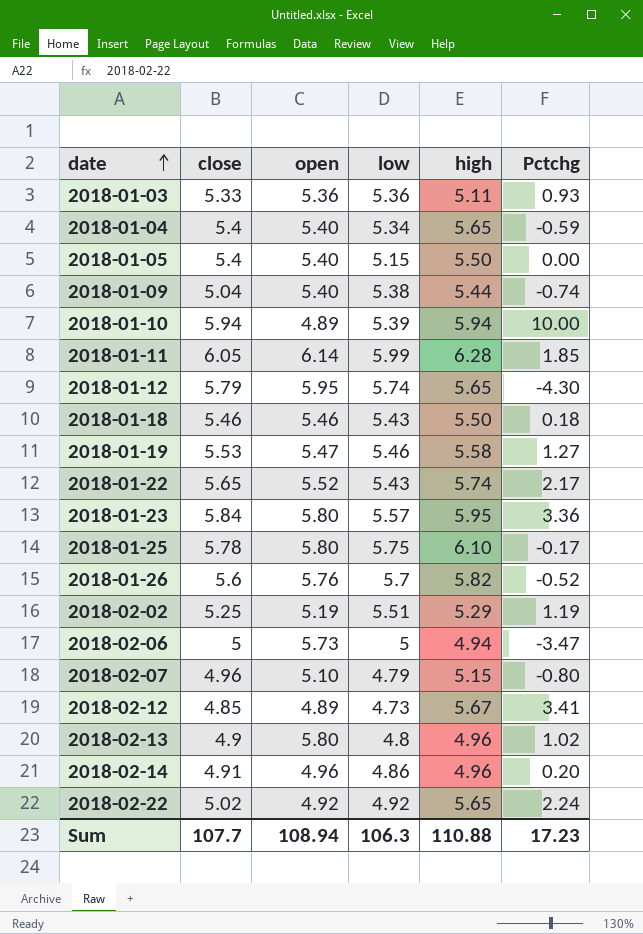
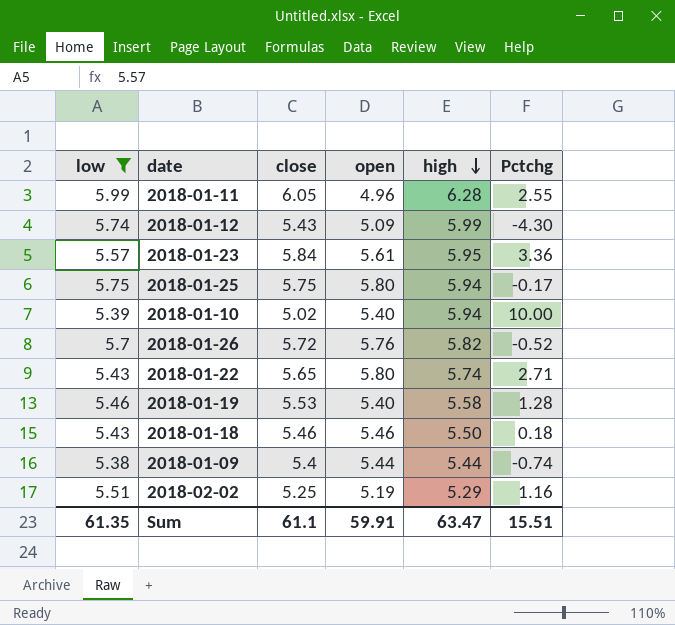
filter: none -> low >= 5.38
row order: date ascending -> high descending
column low | position: 4 -> 1
2018-01-11 | open: 6.14 -> 4.96
2018-01-11 | Pctchg: 1.85 -> 2.55
2018-01-12 | close: 5.79 -> 5.43
2018-01-12 | open: 5.95 -> 5.09
2018-01-12 | high: 5.65 -> 5.99
2018-01-23 | open: 5.80 -> 5.61
2018-01-25 | close: 5.78 -> 5.75
2018-01-25 | high: 6.10 -> 5.94
2018-01-10 | close: 5.94 -> 5.02
2018-01-10 | open: 4.89 -> 5.40
2018-01-26 | close: 5.6 -> 5.72
2018-01-22 | open: 5.52 -> 5.80
2018-01-22 | Pctchg: 2.17 -> 2.71
2018-01-19 | open: 5.47 -> 5.40
2018-01-19 | Pctchg: 1.27 -> 1.28
2018-01-09 | close: 5.04 -> 5.4
2018-01-09 | open: 5.40 -> 5.44
2018-02-02 | Pctchg: 1.19 -> 1.16
Sum | low: 106.3 -> 61.35
Sum | close: 107.7 -> 61.1
Sum | open: 108.94 -> 59.91
Sum | high: 110.88 -> 63.47
Sum | Pctchg: 17.23 -> 15.51

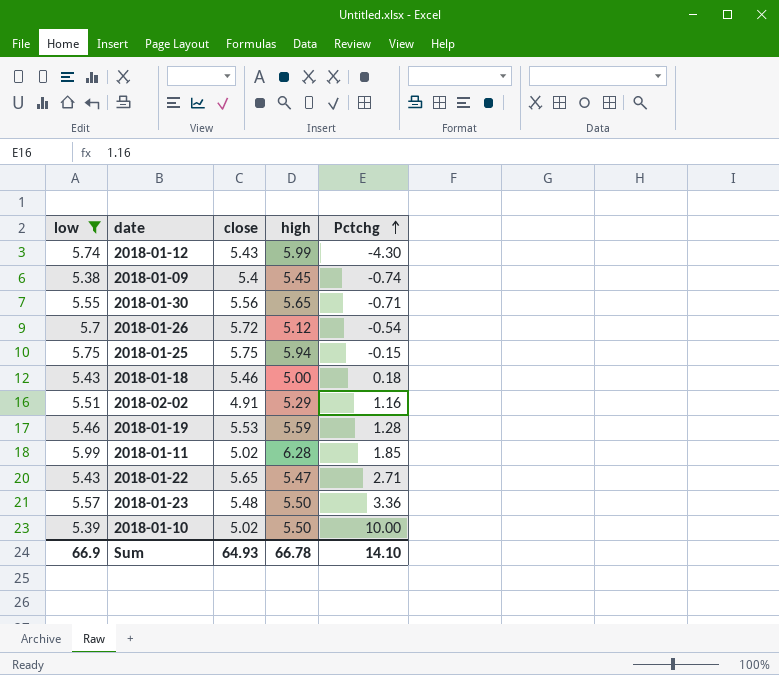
row order: high descending -> Pctchg ascending
column open | position: 4 -> none
2018-01-09 | high: 5.44 -> 5.45
row 2018-01-30: none -> 5.55 | 5.56 | 5.65 | -0.71
2018-01-26 | high: 5.82 -> 5.12
2018-01-26 | Pctchg: -0.52 -> -0.54
2018-01-25 | Pctchg: -0.17 -> -0.15
2018-01-18 | high: 5.50 -> 5.00
2018-02-02 | close: 5.25 -> 4.91
2018-01-19 | high: 5.58 -> 5.59
2018-01-11 | close: 6.05 -> 5.02
2018-01-11 | Pctchg: 2.55 -> 1.85
2018-01-22 | high: 5.74 -> 5.47
2018-01-23 | close: 5.84 -> 5.48
2018-01-23 | high: 5.95 -> 5.50
2018-01-10 | high: 5.94 -> 5.50
Sum | low: 61.35 -> 66.9
Sum | close: 61.1 -> 64.93
Sum | high: 63.47 -> 66.78
Sum | Pctchg: 15.51 -> 14.10

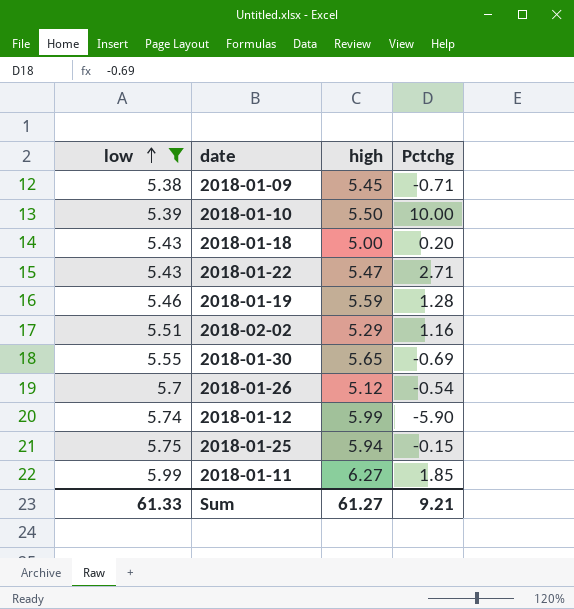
row order: Pctchg ascending -> low ascending
column close | position: 3 -> none
row 2018-01-23: 5.57 | 5.48 | 5.50 | 3.36 -> none
2018-01-09 | Pctchg: -0.74 -> -0.71
2018-01-18 | Pctchg: 0.18 -> 0.20
2018-01-30 | Pctchg: -0.71 -> -0.69
2018-01-12 | Pctchg: -4.30 -> -5.90
2018-01-11 | high: 6.28 -> 6.27
Sum | low: 66.9 -> 61.33
Sum | high: 66.78 -> 61.27
Sum | Pctchg: 14.10 -> 9.21

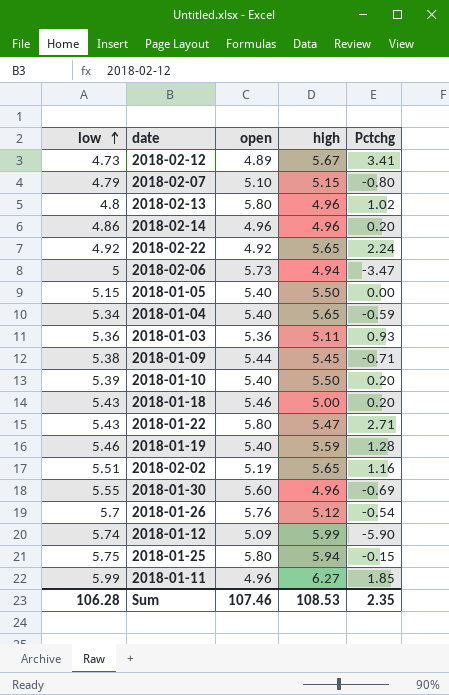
filter: low >= 5.38 -> none
column open | position: none -> 3
2018-01-10 | Pctchg: 10.00 -> 0.20
2018-02-02 | high: 5.29 -> 5.65
2018-01-30 | high: 5.65 -> 4.96
Sum | low: 61.33 -> 106.28
Sum | high: 61.27 -> 108.53
Sum | Pctchg: 9.21 -> 2.35

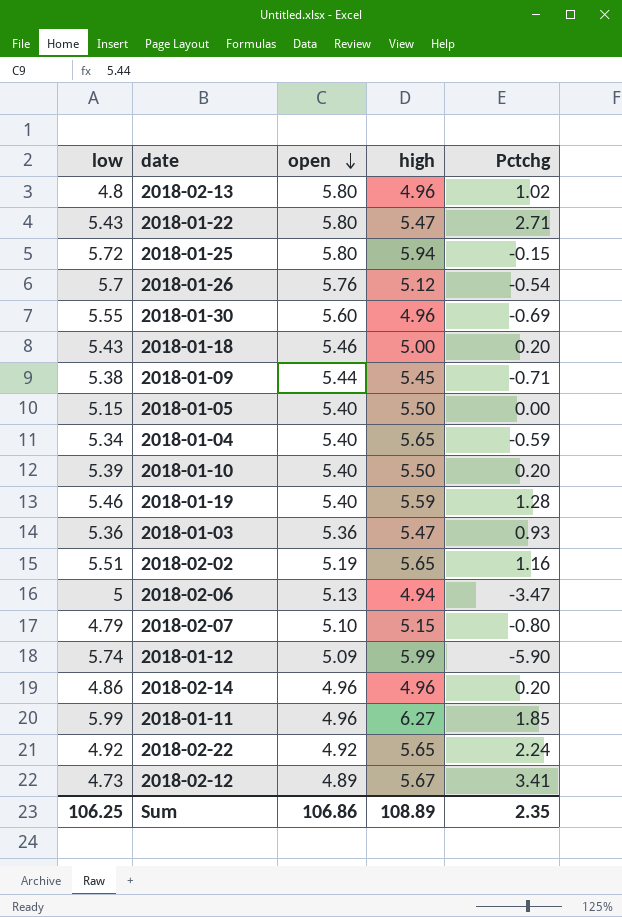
row order: low ascending -> open descending
2018-01-25 | low: 5.75 -> 5.72
2018-01-03 | high: 5.11 -> 5.47
2018-02-06 | open: 5.73 -> 5.13
Sum | low: 106.28 -> 106.25
Sum | open: 107.46 -> 106.86
Sum | high: 108.53 -> 108.89

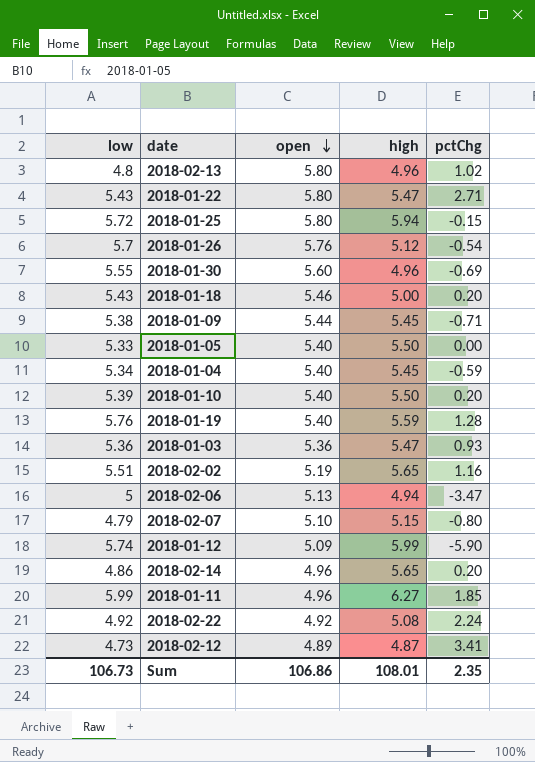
column name: Pctchg -> pctChg
2018-01-05 | low: 5.15 -> 5.33
2018-01-04 | high: 5.65 -> 5.45
2018-01-19 | low: 5.46 -> 5.76
2018-02-14 | high: 4.96 -> 5.65
2018-02-22 | high: 5.65 -> 5.08
2018-02-12 | high: 5.67 -> 4.87
Sum | low: 106.25 -> 106.73
Sum | high: 108.89 -> 108.01

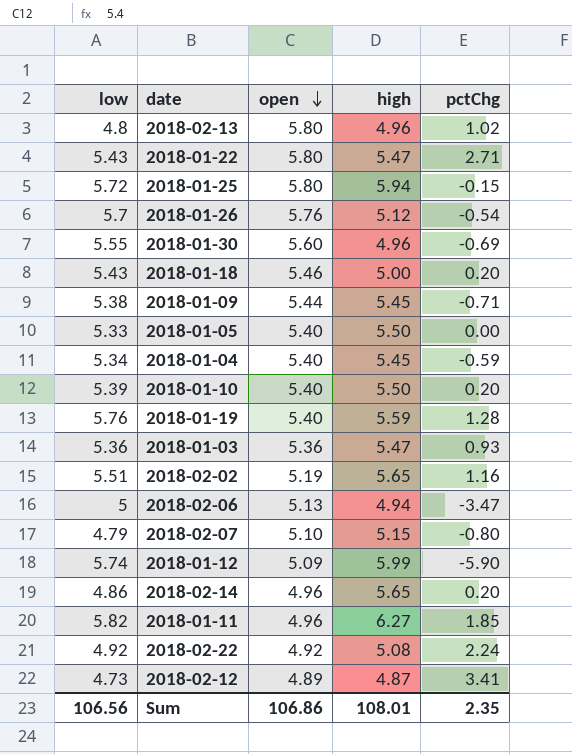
2018-01-11 | low: 5.99 -> 5.82
Sum | low: 106.73 -> 106.56

